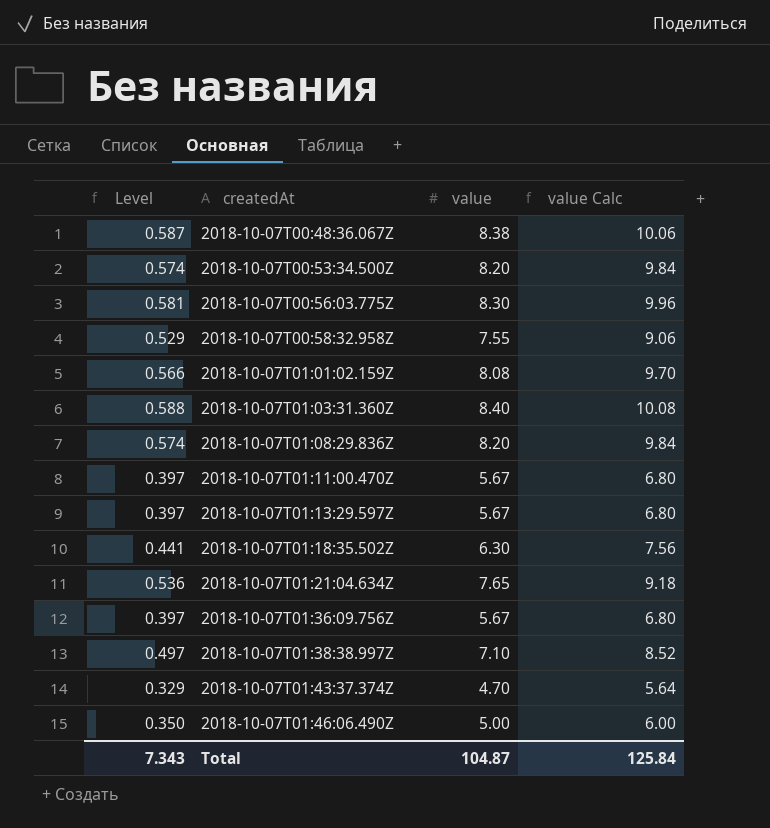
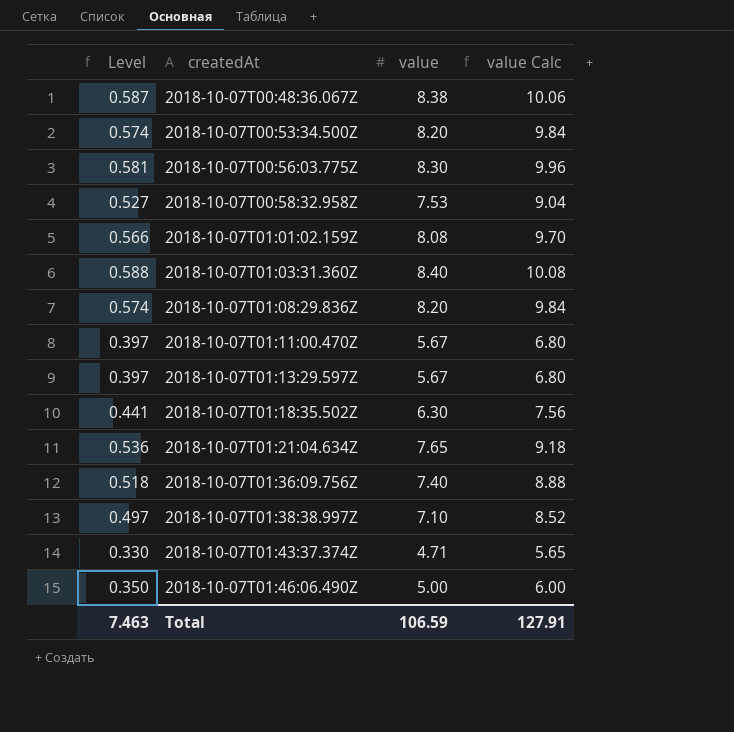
2018-10-07T00:58:32.958Z | Level: 0.529 -> 0.527
2018-10-07T00:58:32.958Z | value: 7.55 -> 7.53
2018-10-07T00:58:32.958Z | value Calc: 9.06 -> 9.04
2018-10-07T01:36:09.756Z | Level: 0.397 -> 0.518
2018-10-07T01:36:09.756Z | value: 5.67 -> 7.40
2018-10-07T01:36:09.756Z | value Calc: 6.80 -> 8.88
2018-10-07T01:43:37.374Z | Level: 0.329 -> 0.330
2018-10-07T01:43:37.374Z | value: 4.70 -> 4.71
2018-10-07T01:43:37.374Z | value Calc: 5.64 -> 5.65
Total | Level: 7.343 -> 7.463
Total | value: 104.87 -> 106.59
Total | value Calc: 125.84 -> 127.91

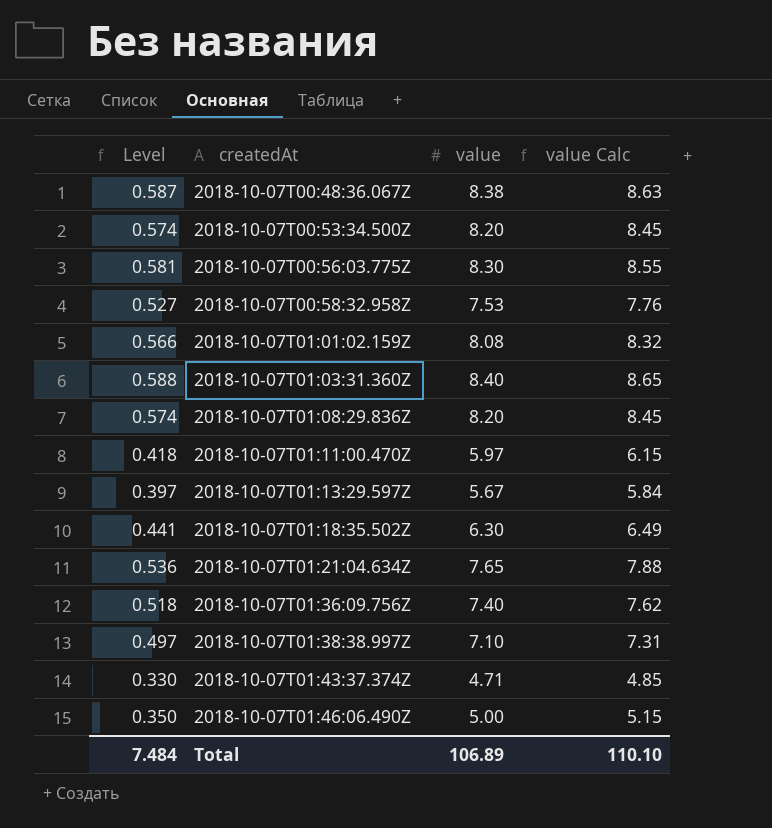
column value Calc | formula: [value] * 1.2 -> [value] * 1.03
2018-10-07T01:11:00.470Z | Level: 0.397 -> 0.418
2018-10-07T01:11:00.470Z | value: 5.67 -> 5.97
Total | Level: 7.463 -> 7.484
Total | value: 106.59 -> 106.89
Total | value Calc: 127.91 -> 110.10

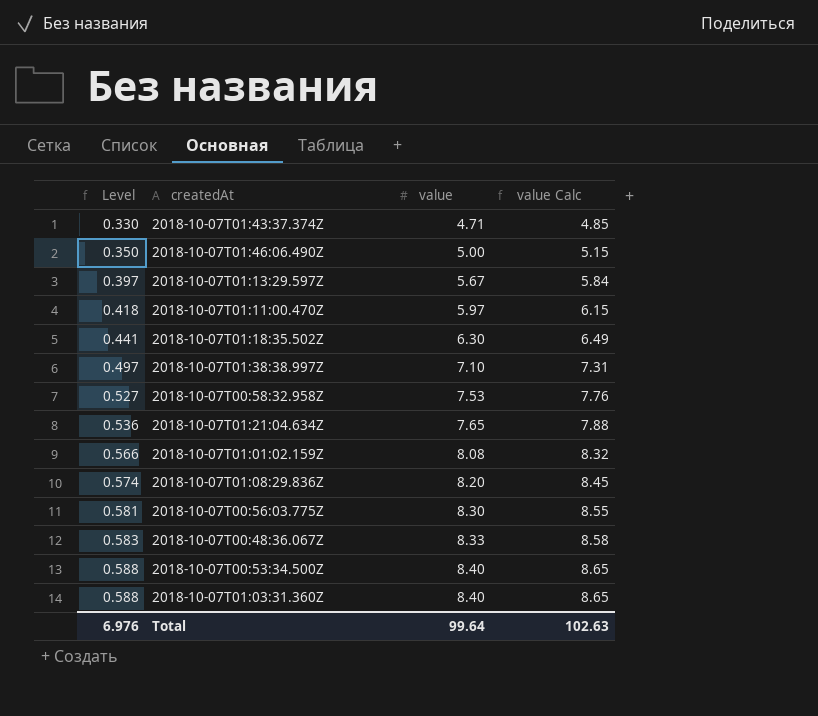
row order: createdAt ascending -> Level ascending
row 2018-10-07T01:36:09.756Z: 0.518 | 7.40 | 7.62 -> none
2018-10-07T00:48:36.067Z | Level: 0.587 -> 0.583
2018-10-07T00:48:36.067Z | value: 8.38 -> 8.33
2018-10-07T00:48:36.067Z | value Calc: 8.63 -> 8.58
2018-10-07T00:53:34.500Z | Level: 0.574 -> 0.588
2018-10-07T00:53:34.500Z | value: 8.20 -> 8.40
2018-10-07T00:53:34.500Z | value Calc: 8.45 -> 8.65
Total | Level: 7.484 -> 6.976
Total | value: 106.89 -> 99.64
Total | value Calc: 110.10 -> 102.63

